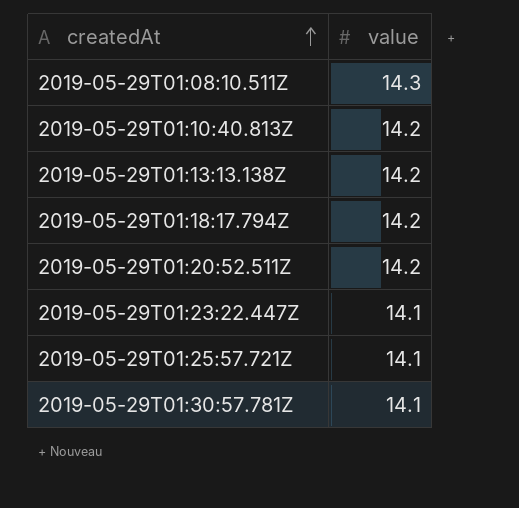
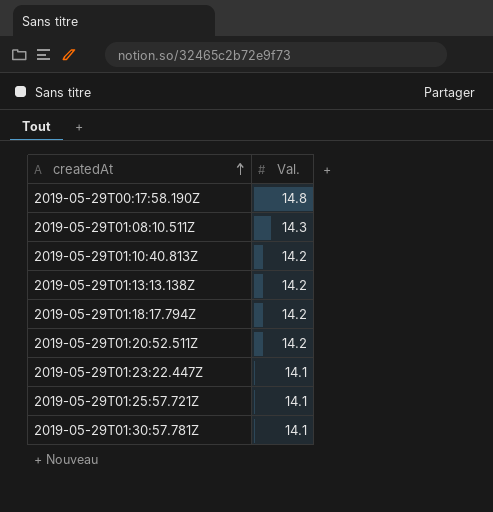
column name: value -> Val.
row 2019-05-29T00:17:58.190Z: none -> 14.8

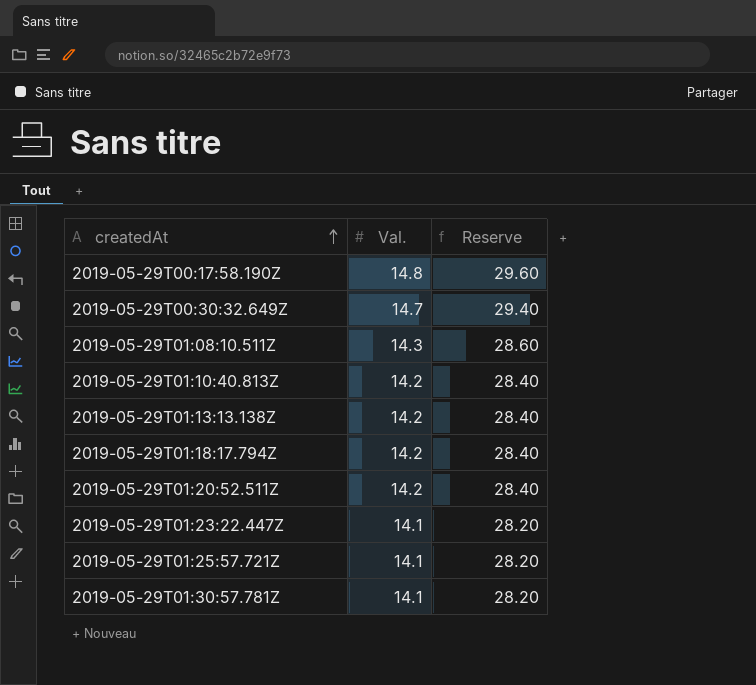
column Reserve | formula: none -> [Val.] * 2
row 2019-05-29T00:30:32.649Z: none -> 14.7 | 29.40

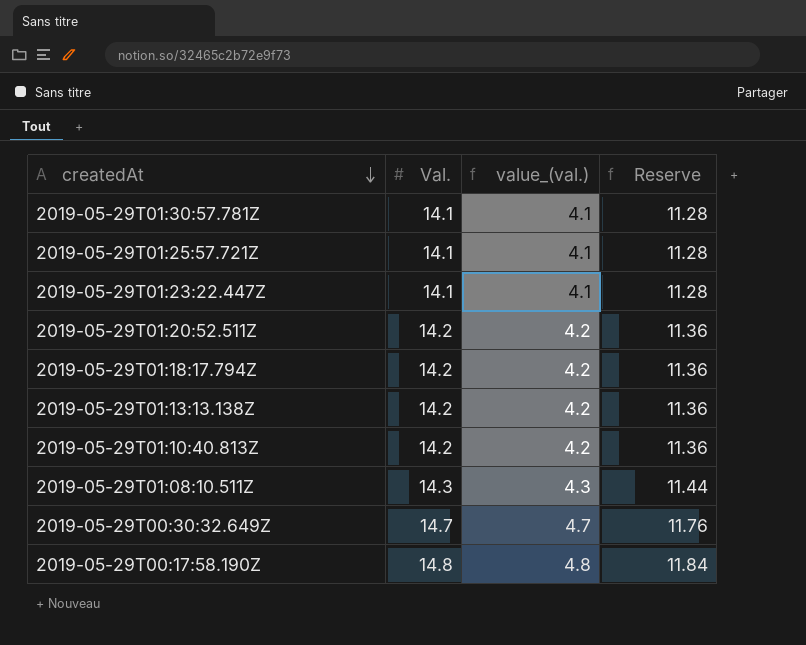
row order: createdAt ascending -> createdAt descending
column value_(val.) | formula: none -> [Val.] - 10
column Reserve | formula: [Val.] * 2 -> [Val.] * 0.8

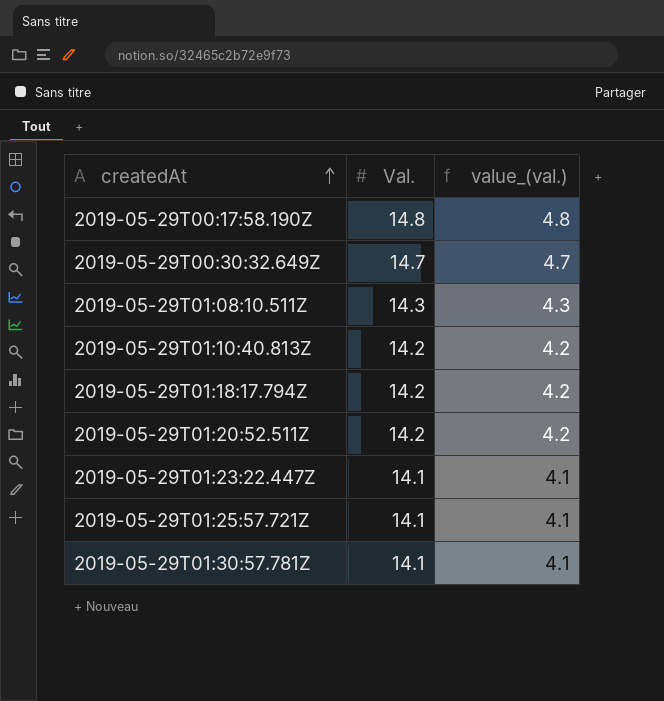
row order: createdAt descending -> createdAt ascending
column Reserve | formula: [Val.] * 0.8 -> none
row 2019-05-29T01:13:13.138Z: 14.2 | 4.2 | 11.36 -> none

